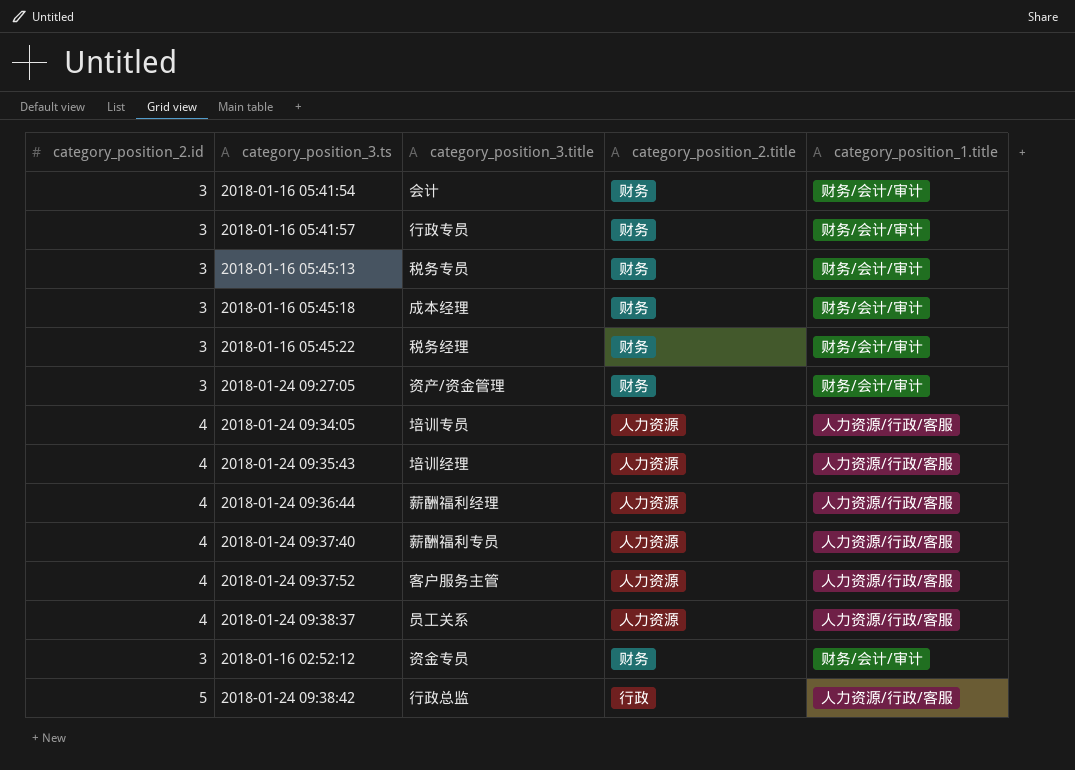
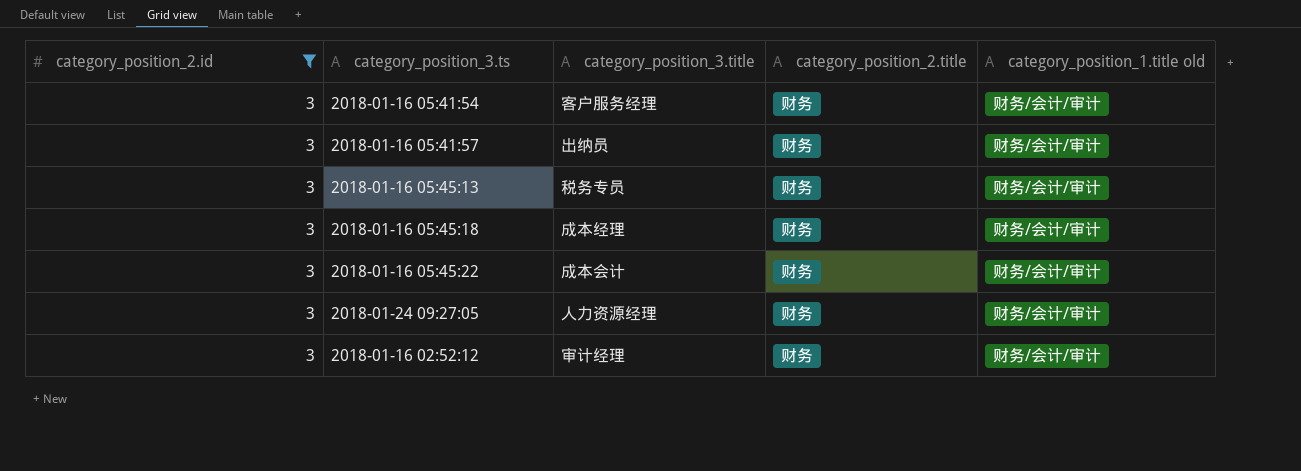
filter: none -> category_position_2.id = 3
column name: category_position_1.title -> category_position_1.title old
2018-01-16 05:41:54 | category_position_3.title: 会计 -> 客户服务经理
2018-01-16 05:41:57 | category_position_3.title: 行政专员 -> 出纳员
2018-01-16 05:45:22 | category_position_3.title: 税务经理 -> 成本会计
2018-01-24 09:27:05 | category_position_3.title: 资产/资金管理 -> 人力资源经理
2018-01-16 02:52:12 | category_position_3.title: 资金专员 -> 审计经理

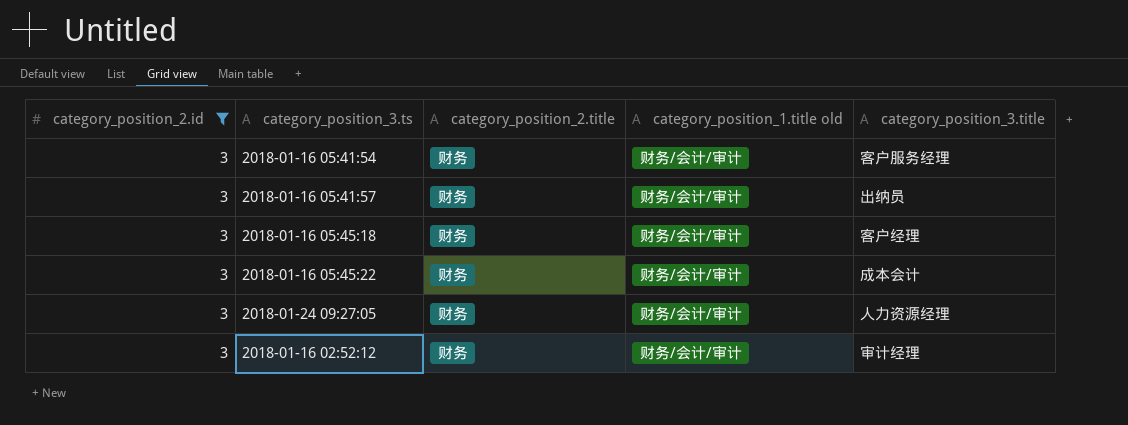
column category_position_3.title | position: 3 -> 5
row 2018-01-16 05:45:13: 3 | 税务专员 | 财务 | 财务/会计/审计 -> none
2018-01-16 05:45:18 | category_position_3.title: 成本经理 -> 客户经理

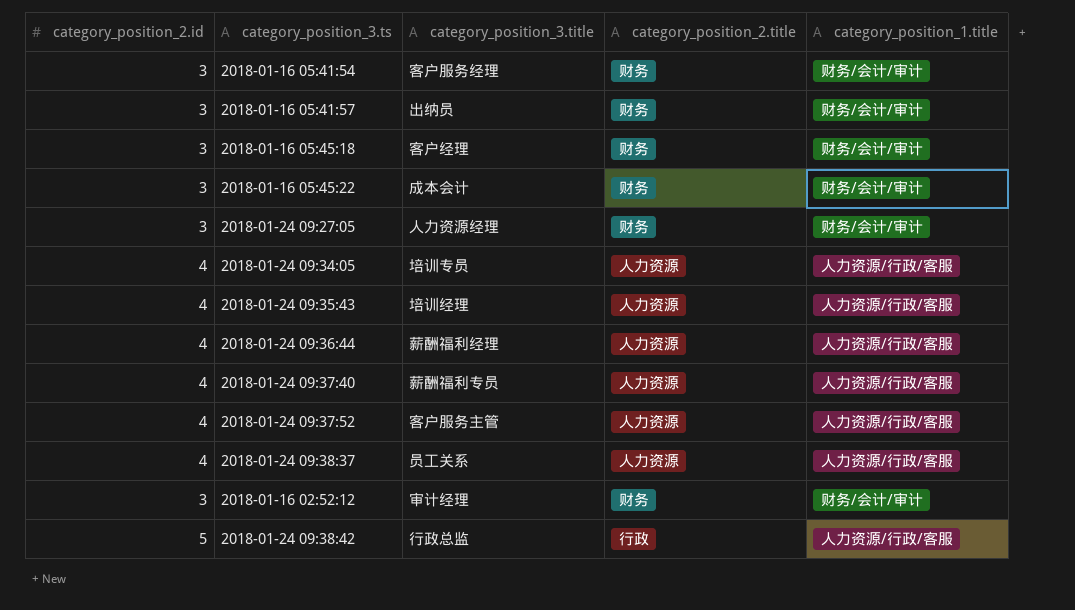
filter: category_position_2.id = 3 -> none
column category_position_3.title | position: 5 -> 3
column name: category_position_1.title old -> category_position_1.title

